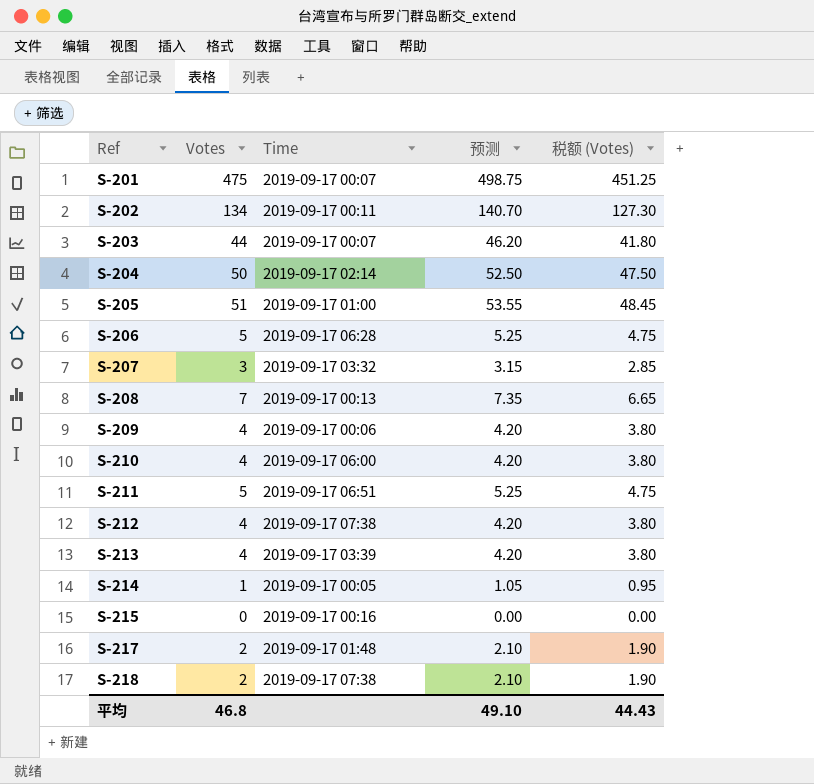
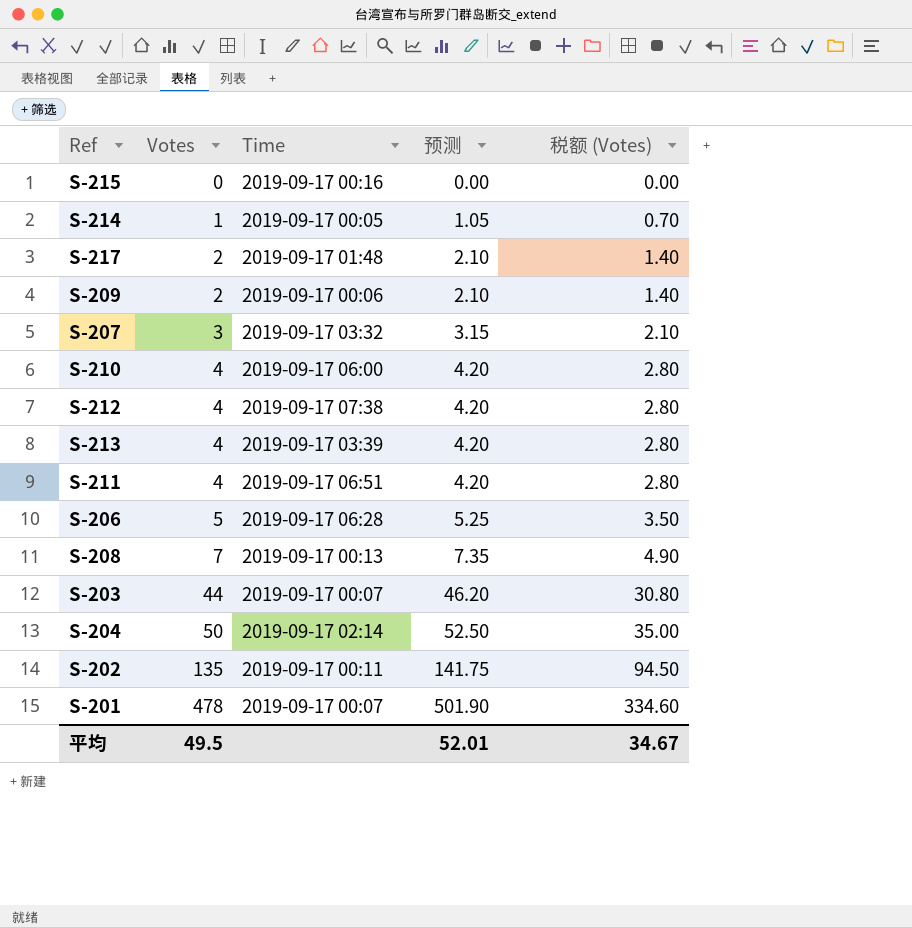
row order: Ref ascending -> Votes ascending
column 税额 (Votes) | formula: [Votes] * 0.95 -> [Votes] * 0.7
row S-205: 51 | 2019-09-17 01:00 | 53.55 | 48.45 -> none
row S-218: 2 | 2019-09-17 07:38 | 2.10 | 1.90 -> none
S-209 | Votes: 4 -> 2
S-209 | 预测: 4.20 -> 2.10
S-211 | Votes: 5 -> 4
S-211 | 预测: 5.25 -> 4.20
S-202 | Votes: 134 -> 135
S-202 | 预测: 140.70 -> 141.75
S-201 | Votes: 475 -> 478
S-201 | 预测: 498.75 -> 501.90
平均 | Votes: 46.8 -> 49.5
平均 | 预测: 49.10 -> 52.01
平均 | 税额 (Votes): 44.43 -> 34.67

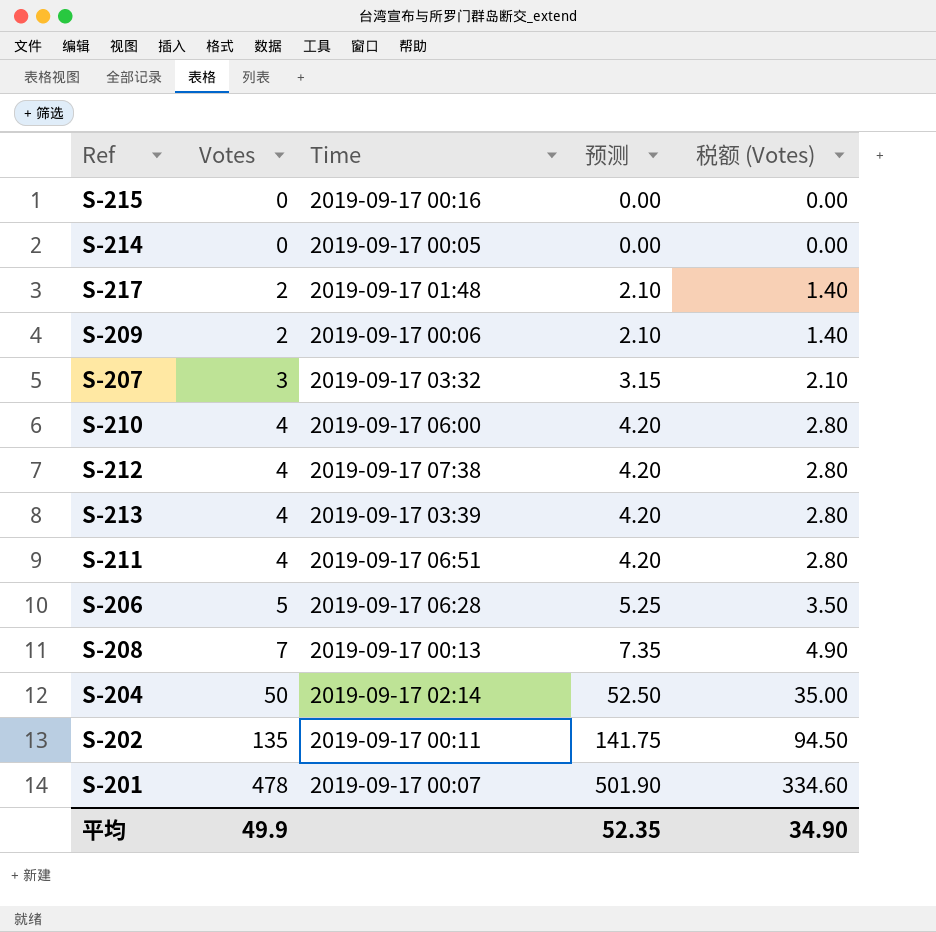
row S-203: 44 | 2019-09-17 00:07 | 46.20 | 30.80 -> none
S-214 | Votes: 1 -> 0
S-214 | 预测: 1.05 -> 0.00
S-214 | 税额 (Votes): 0.70 -> 0.00
平均 | Votes: 49.5 -> 49.9
平均 | 预测: 52.01 -> 52.35
平均 | 税额 (Votes): 34.67 -> 34.90

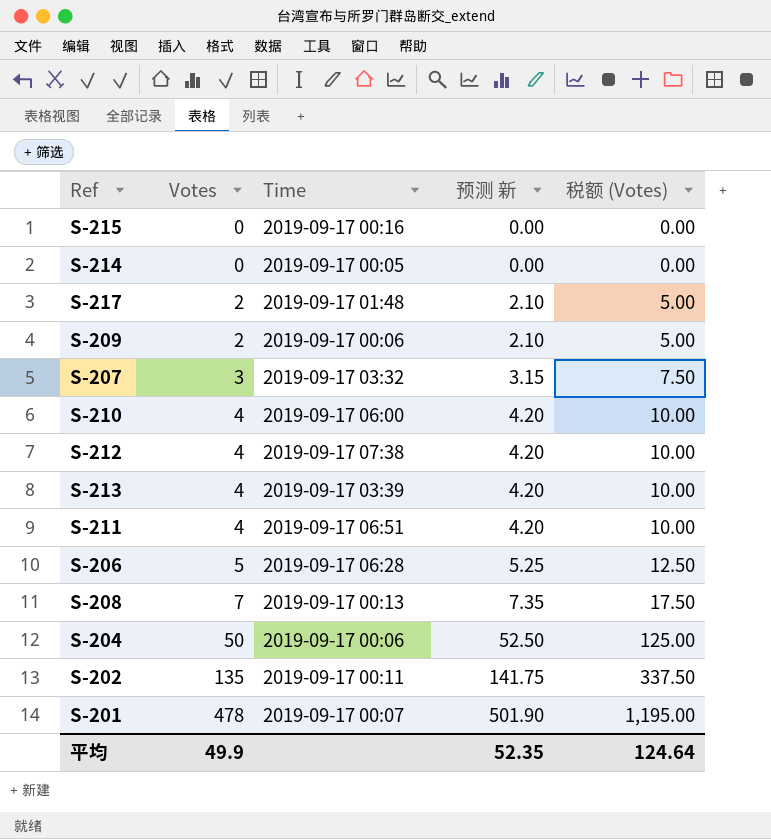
column name: 预测 -> 预测 新
column 税额 (Votes) | formula: [Votes] * 0.7 -> [Votes] * 2.5
S-204 | Time: 2019-09-17 02:14 -> 2019-09-17 00:06
平均 | 税额 (Votes): 34.90 -> 124.64

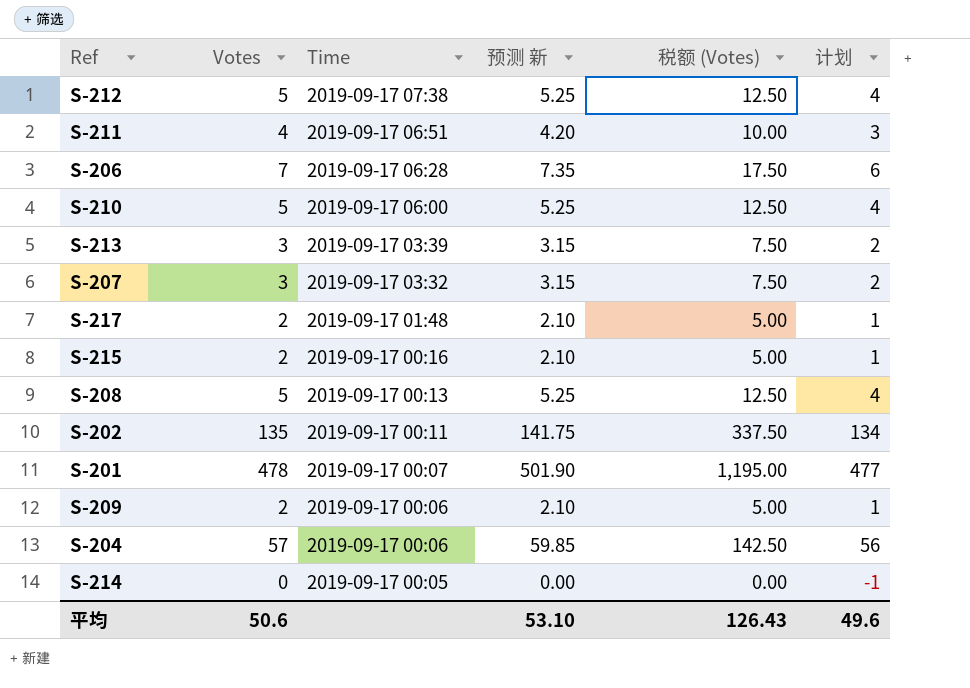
row order: Votes ascending -> Time descending
column 计划 | formula: none -> [Votes] - 1
S-212 | Votes: 4 -> 5
S-212 | 预测 新: 4.20 -> 5.25
S-212 | 税额 (Votes): 10.00 -> 12.50
S-206 | Votes: 5 -> 7
S-206 | 预测 新: 5.25 -> 7.35
S-206 | 税额 (Votes): 12.50 -> 17.50
S-210 | Votes: 4 -> 5
S-210 | 预测 新: 4.20 -> 5.25
S-210 | 税额 (Votes): 10.00 -> 12.50
S-213 | Votes: 4 -> 3
S-213 | 预测 新: 4.20 -> 3.15
S-213 | 税额 (Votes): 10.00 -> 7.50
S-215 | Votes: 0 -> 2
S-215 | 预测 新: 0.00 -> 2.10
S-215 | 税额 (Votes): 0.00 -> 5.00
S-208 | Votes: 7 -> 5
S-208 | 预测 新: 7.35 -> 5.25
S-208 | 税额 (Votes): 17.50 -> 12.50
S-204 | Votes: 50 -> 57
S-204 | 预测 新: 52.50 -> 59.85
S-204 | 税额 (Votes): 125.00 -> 142.50
平均 | Votes: 49.9 -> 50.6
平均 | 预测 新: 52.35 -> 53.10
平均 | 税额 (Votes): 124.64 -> 126.43

